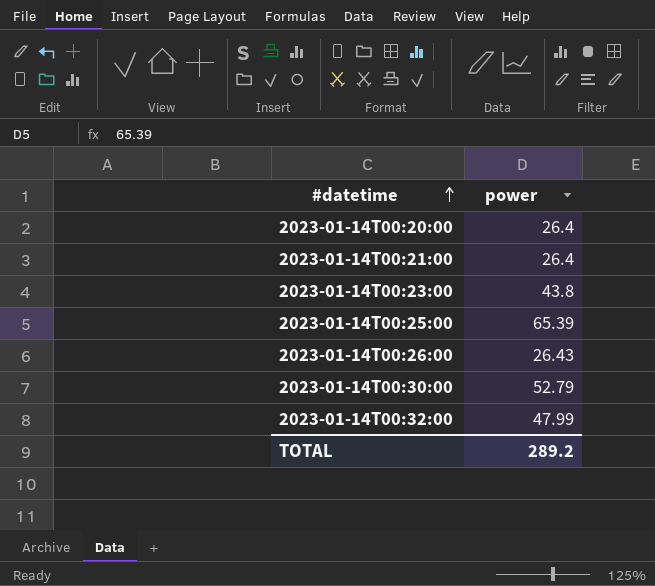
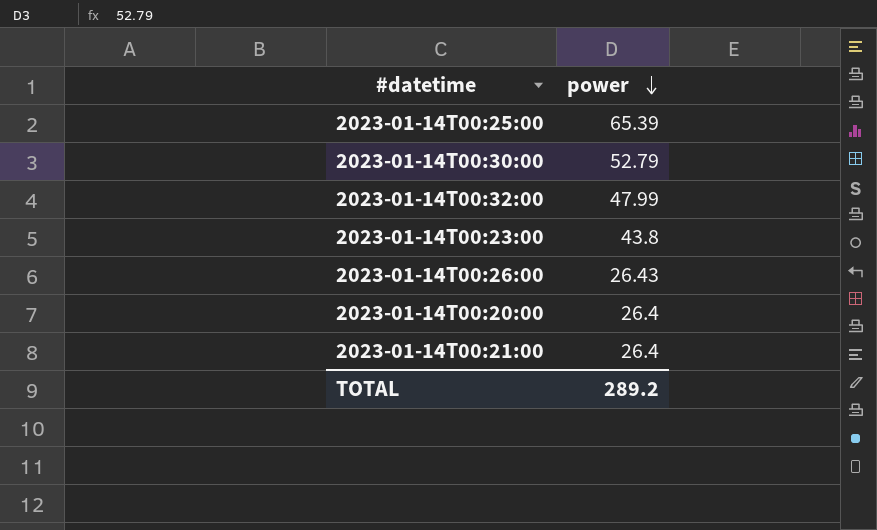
row order: #datetime ascending -> power descending

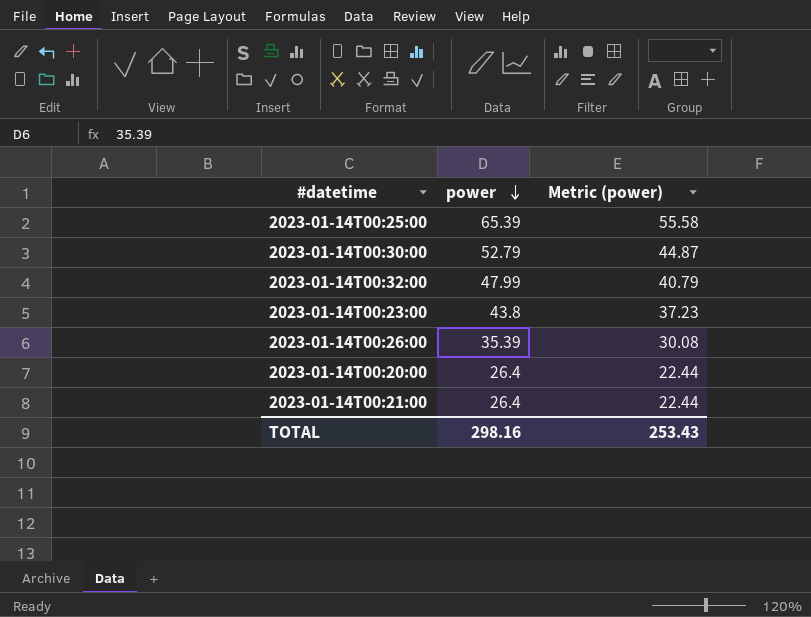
column Metric (power) | formula: none -> [power] * 0.85
2023-01-14T00:26:00 | power: 26.43 -> 35.39
TOTAL | power: 289.2 -> 298.16

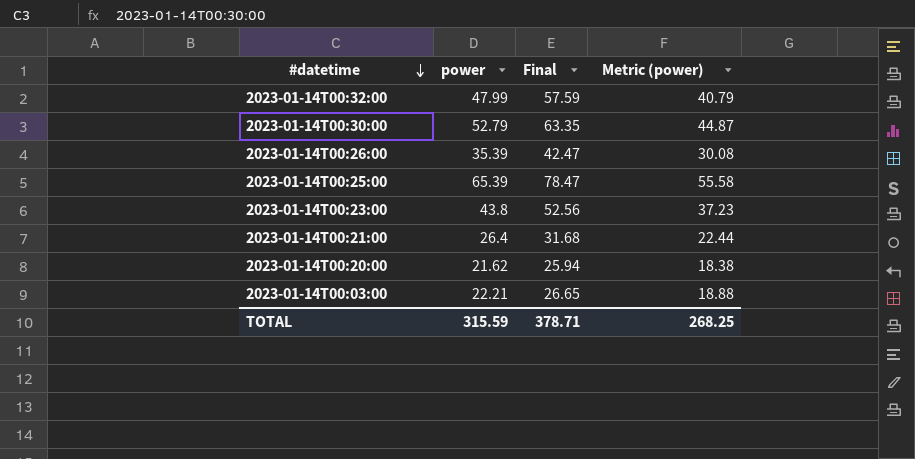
row order: power descending -> #datetime descending
column Final | formula: none -> [power] * 1.2
2023-01-14T00:20:00 | power: 26.4 -> 21.62
2023-01-14T00:20:00 | Metric (power): 22.44 -> 18.38
row 2023-01-14T00:03:00: none -> 22.21 | 26.65 | 18.88
TOTAL | power: 298.16 -> 315.59
TOTAL | Metric (power): 253.43 -> 268.25

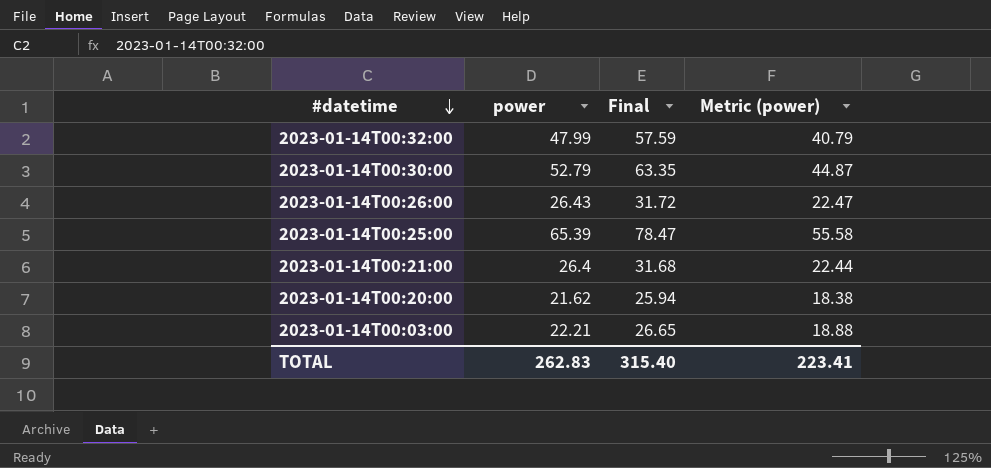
row 2023-01-14T00:23:00: 43.8 | 52.56 | 37.23 -> none
2023-01-14T00:26:00 | power: 35.39 -> 26.43
2023-01-14T00:26:00 | Final: 42.47 -> 31.72
2023-01-14T00:26:00 | Metric (power): 30.08 -> 22.47
TOTAL | power: 315.59 -> 262.83
TOTAL | Final: 378.71 -> 315.40
TOTAL | Metric (power): 268.25 -> 223.41

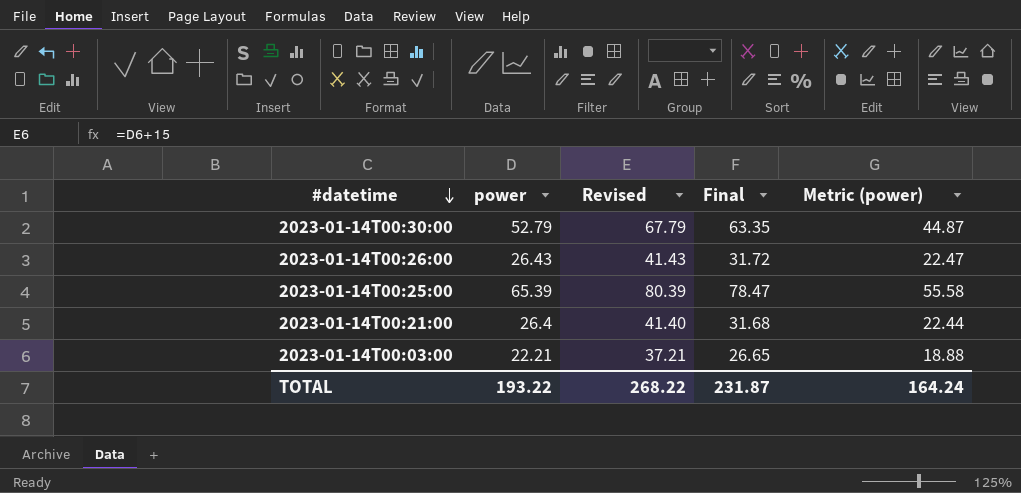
column Revised | formula: none -> [power] + 15
row 2023-01-14T00:32:00: 47.99 | 57.59 | 40.79 -> none
row 2023-01-14T00:20:00: 21.62 | 25.94 | 18.38 -> none
TOTAL | power: 262.83 -> 193.22
TOTAL | Final: 315.40 -> 231.87
TOTAL | Metric (power): 223.41 -> 164.24

